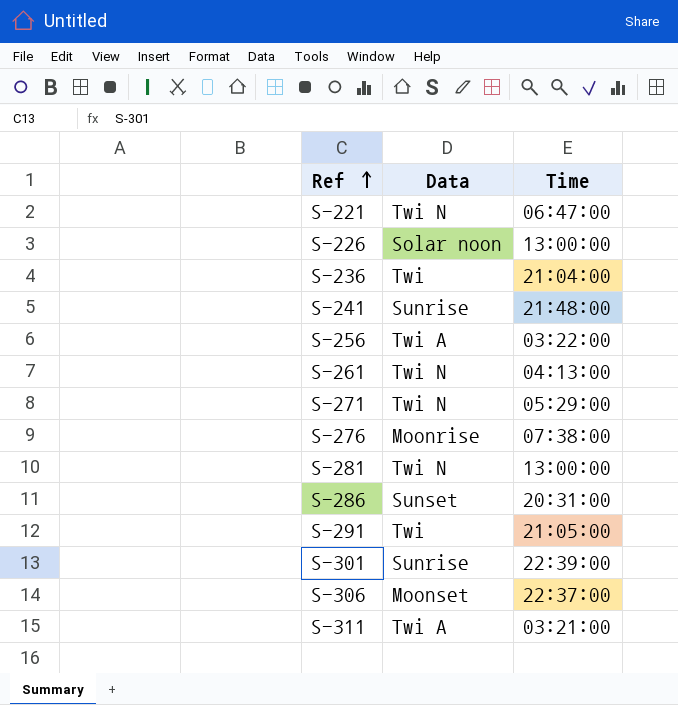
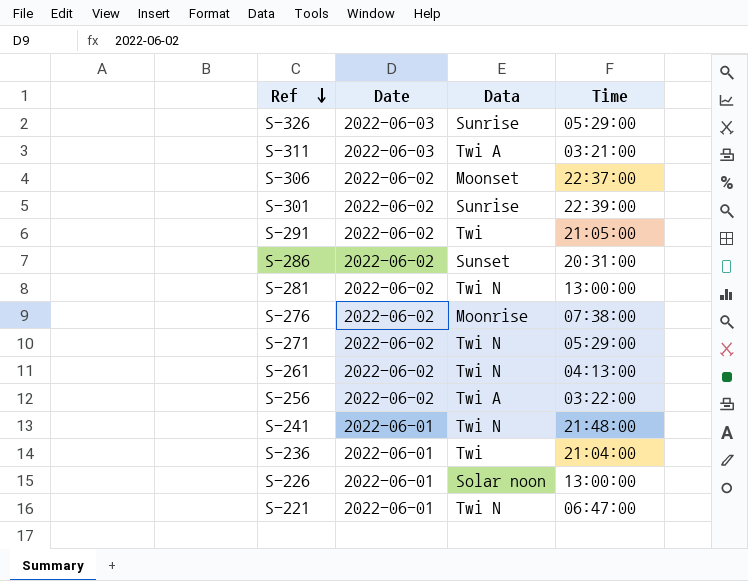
row order: Ref ascending -> Ref descending
column Date | position: none -> 2
row S-326: none -> 2022-06-03 | Sunrise | 05:29:00
S-241 | Data: Sunrise -> Twi N

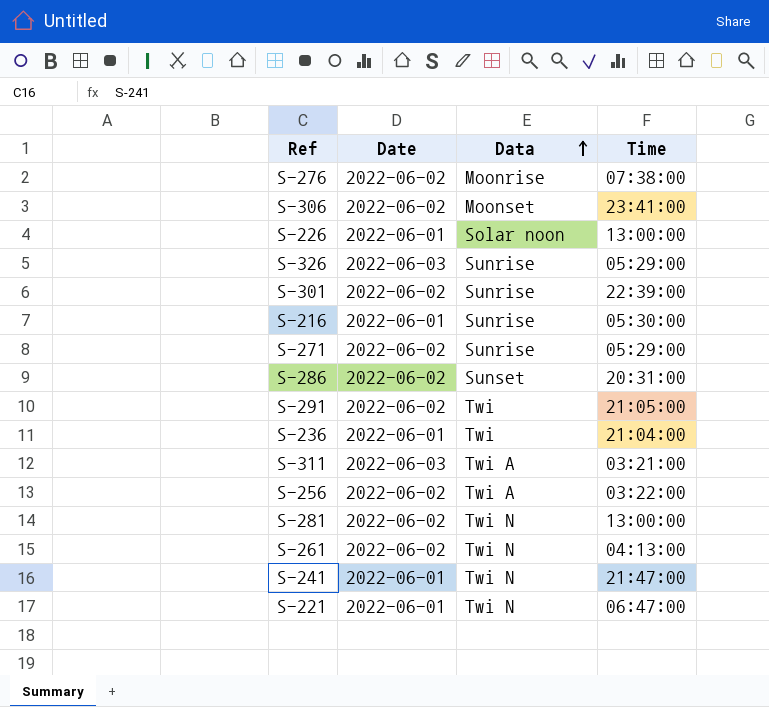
row order: Ref descending -> Data ascending
S-306 | Time: 22:37:00 -> 23:41:00
row S-216: none -> 2022-06-01 | Sunrise | 05:30:00
S-271 | Data: Twi N -> Sunrise
S-241 | Time: 21:48:00 -> 21:47:00

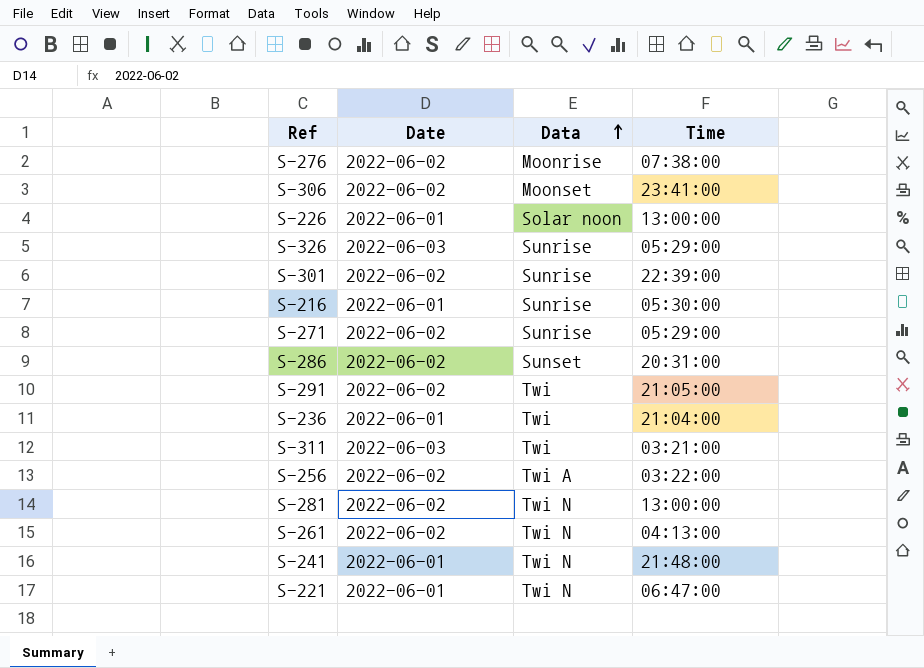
S-311 | Data: Twi A -> Twi
S-241 | Time: 21:47:00 -> 21:48:00

